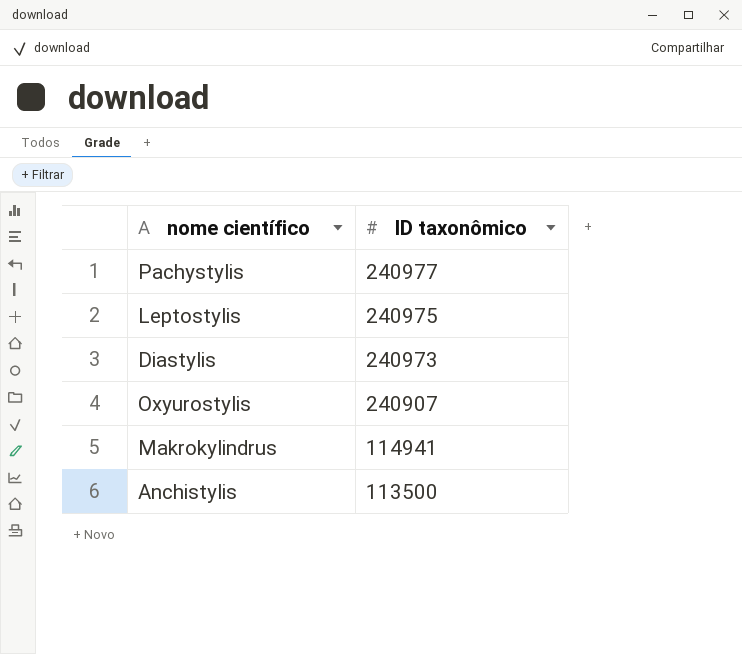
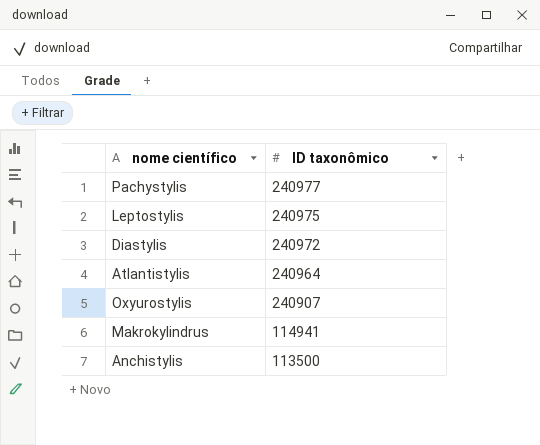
Diastylis | ID taxonômico: 240973 -> 240972
row Atlantistylis: none -> 240964

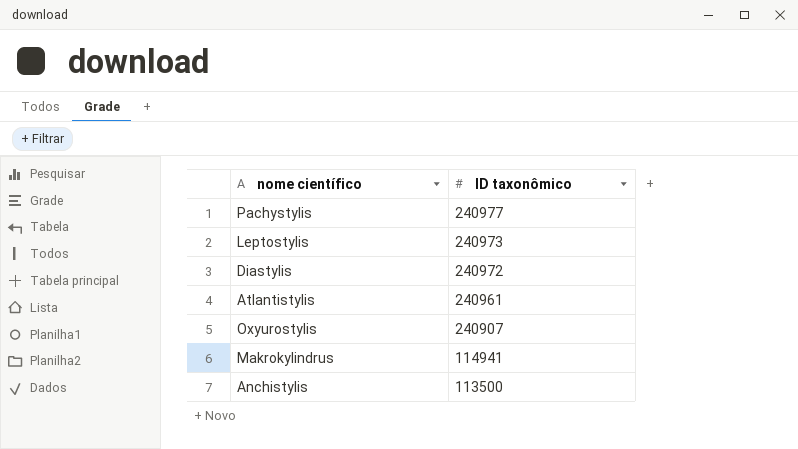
Leptostylis | ID taxonômico: 240975 -> 240973
Atlantistylis | ID taxonômico: 240964 -> 240961

